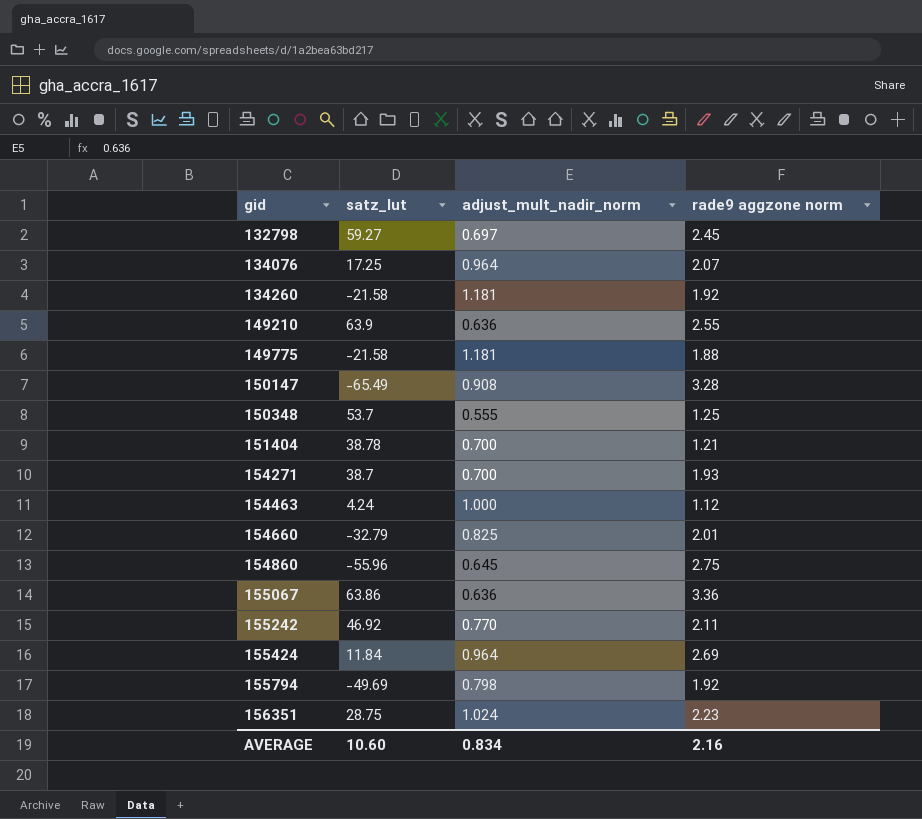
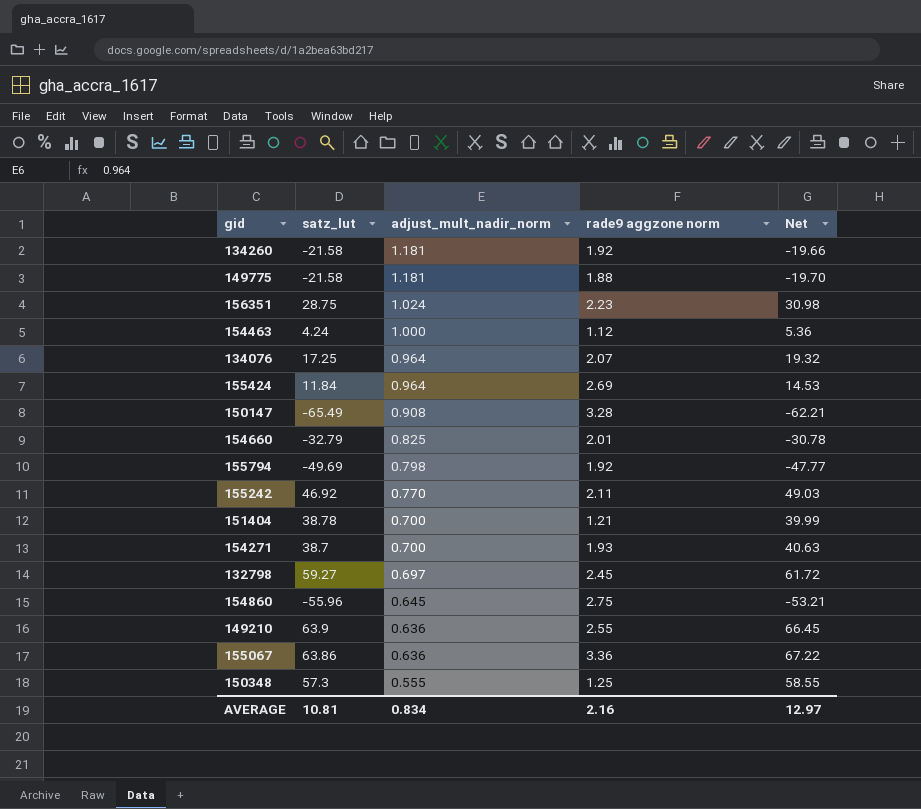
row order: gid ascending -> adjust_mult_nadir_norm descending
column Net | formula: none -> [satz_lut] + [rade9 aggzone norm]
150348 | satz_lut: 53.7 -> 57.3
AVERAGE | satz_lut: 10.60 -> 10.81

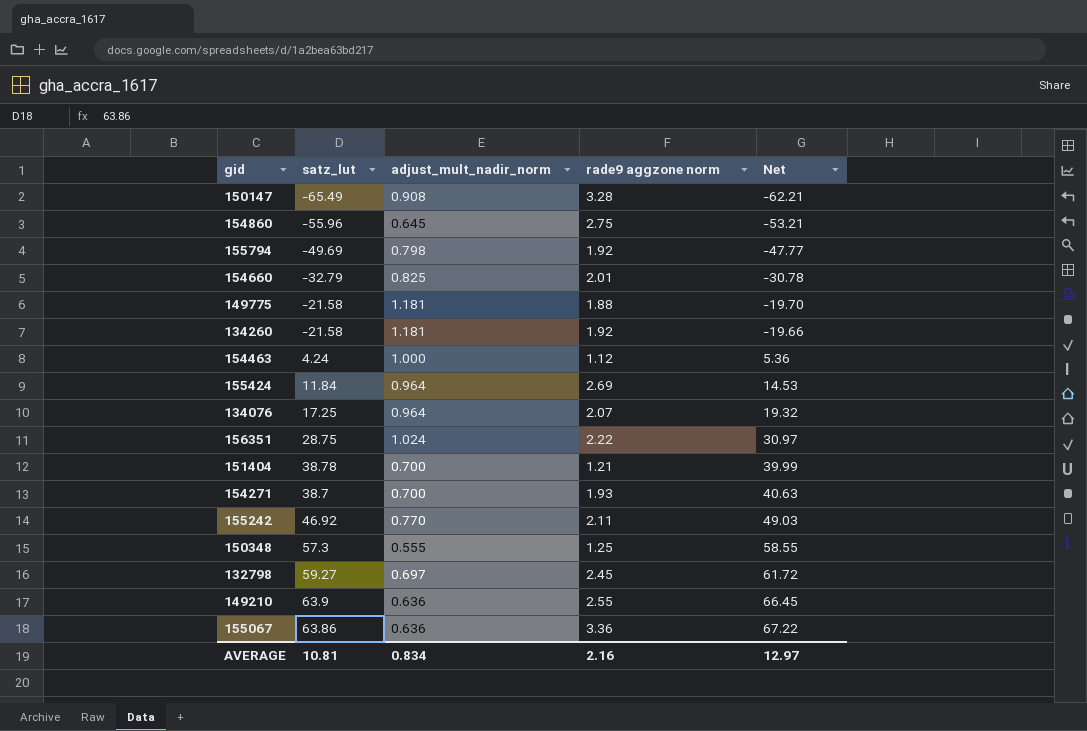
row order: adjust_mult_nadir_norm descending -> Net ascending
156351 | rade9 aggzone norm: 2.23 -> 2.22
156351 | Net: 30.98 -> 30.97

